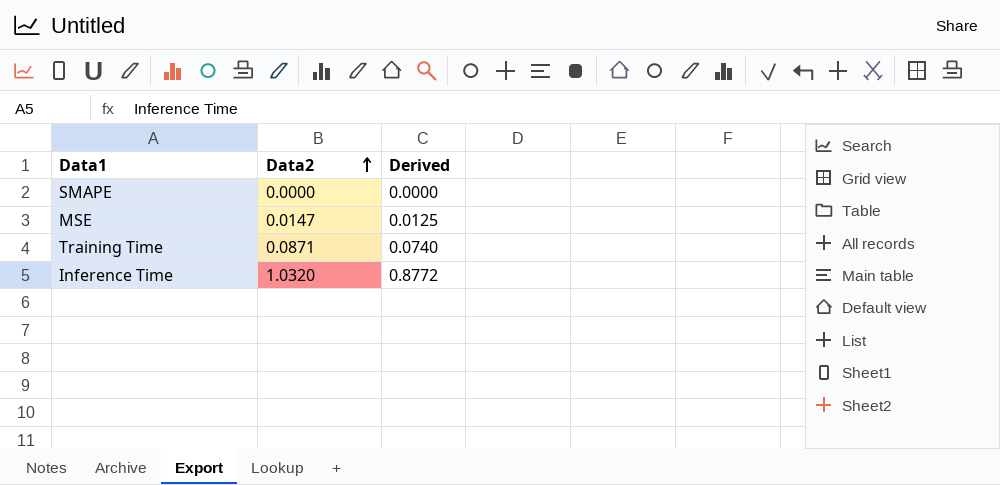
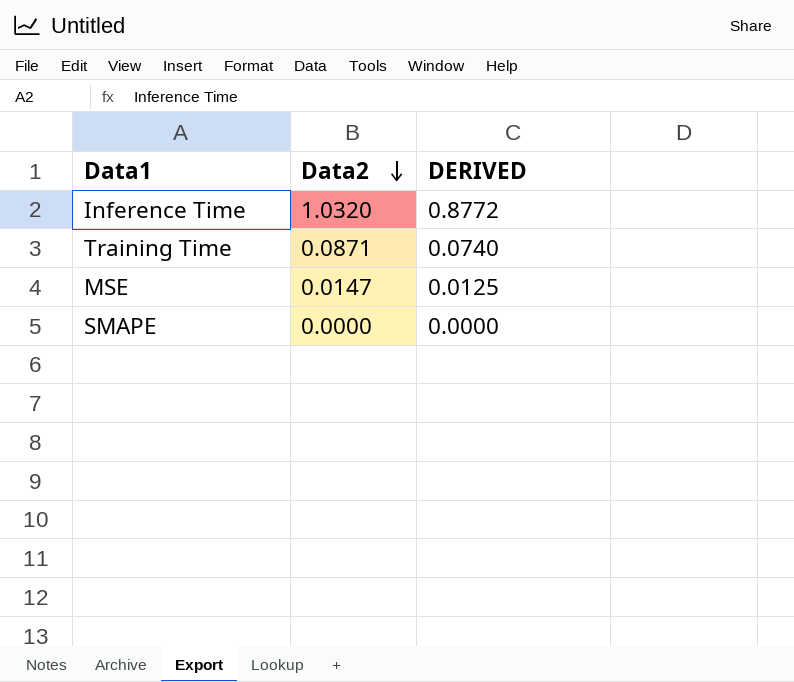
row order: Data2 ascending -> Data2 descending
column name: Derived -> DERIVED

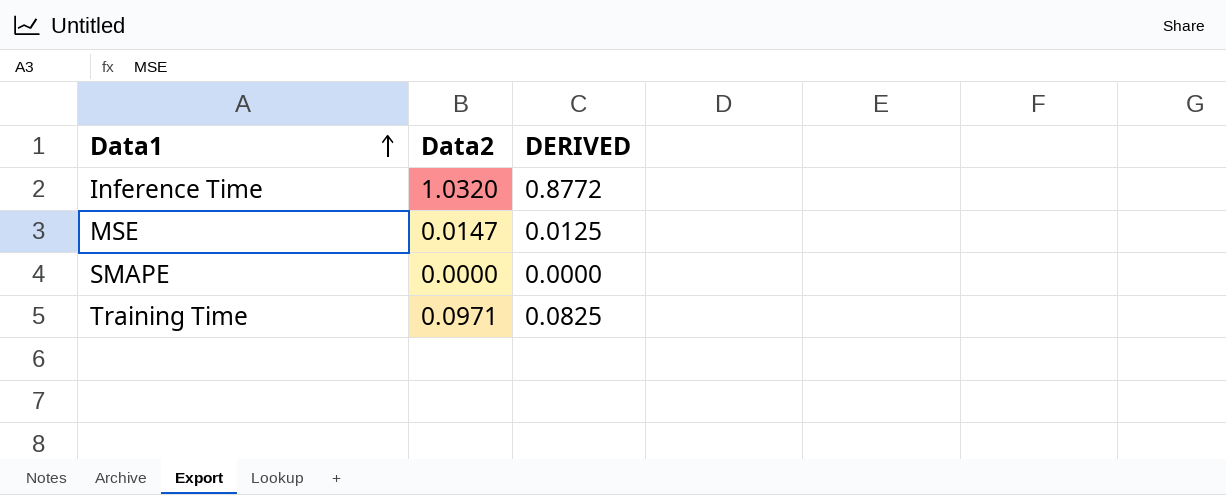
row order: Data2 descending -> Data1 ascending
Training Time | Data2: 0.0871 -> 0.0971
Training Time | DERIVED: 0.0740 -> 0.0825

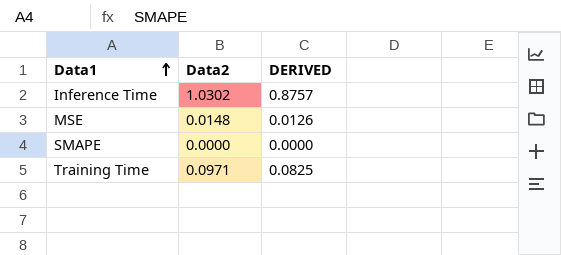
Inference Time | Data2: 1.0320 -> 1.0302
Inference Time | DERIVED: 0.8772 -> 0.8757
MSE | Data2: 0.0147 -> 0.0148
MSE | DERIVED: 0.0125 -> 0.0126

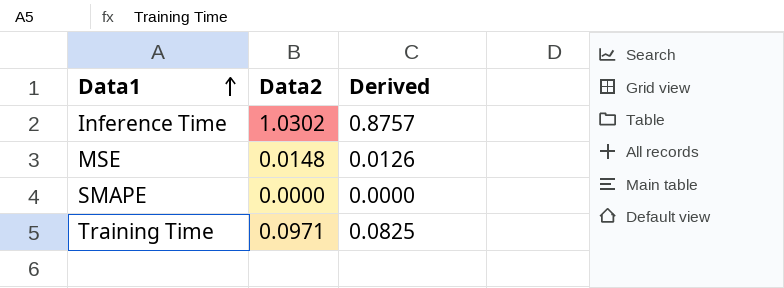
column name: DERIVED -> Derived

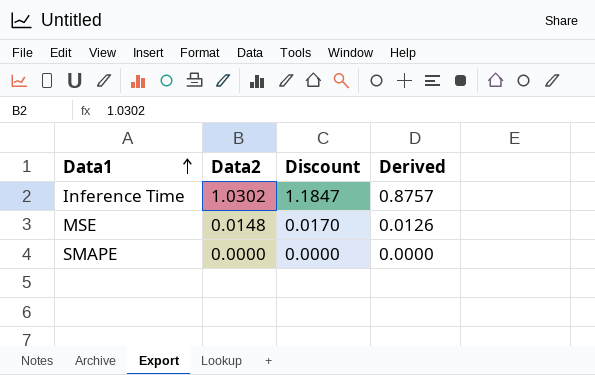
column Discount | formula: none -> [Data2] * 1.15
row Training Time: 0.0971 | 0.0825 -> none

